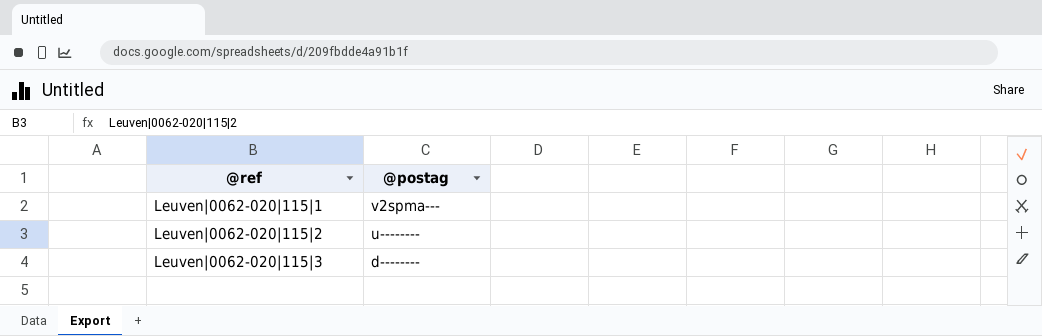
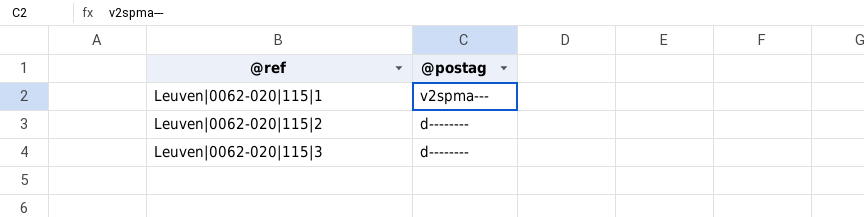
Leuven|0062-020|115|2 | @postag: u-------- -> d--------

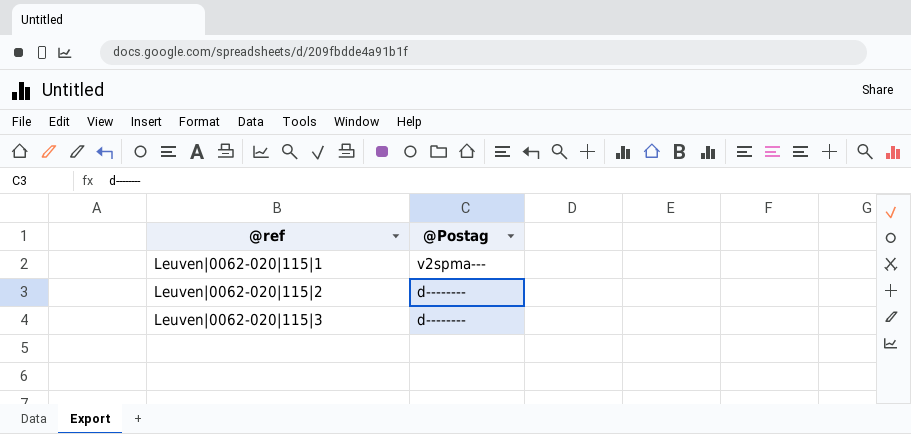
column name: @postag -> @Postag

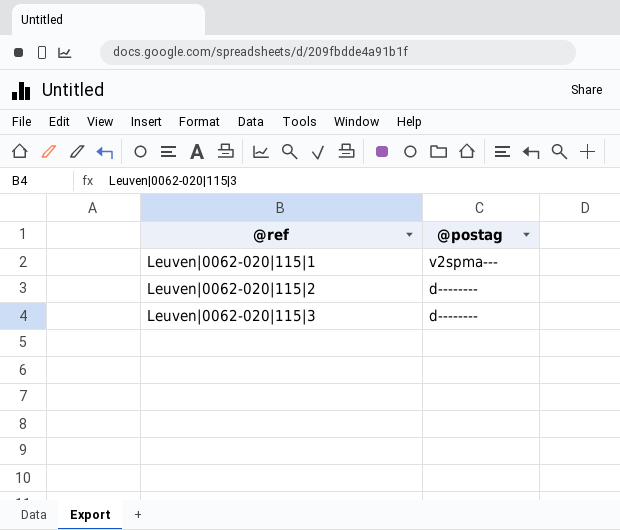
column name: @Postag -> @postag

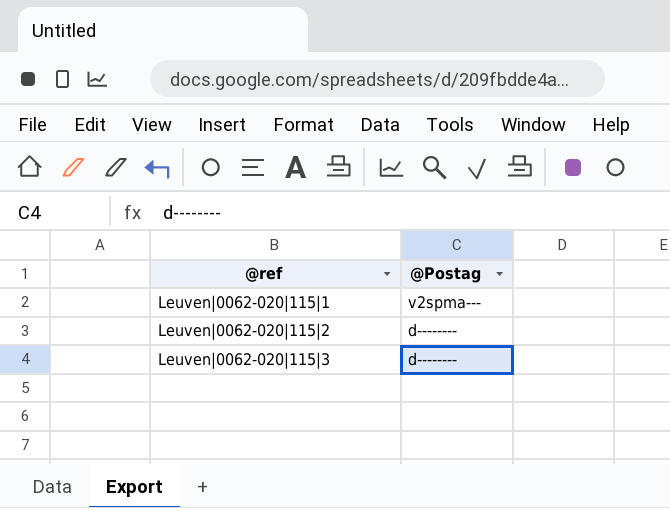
column name: @postag -> @Postag

